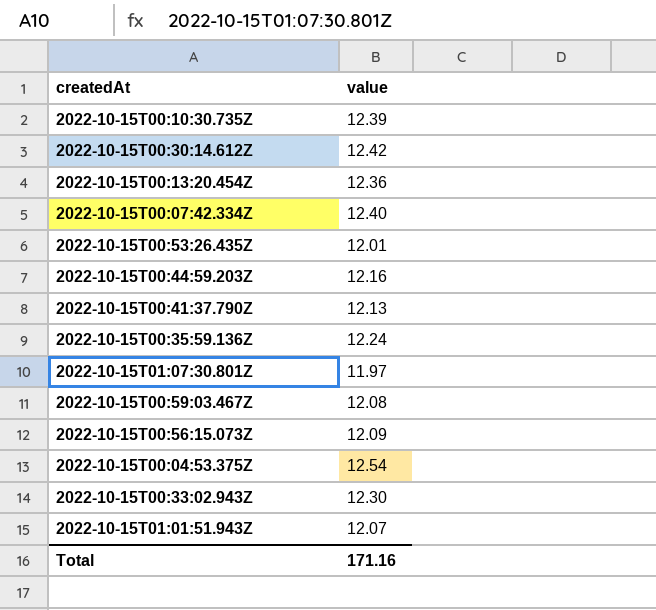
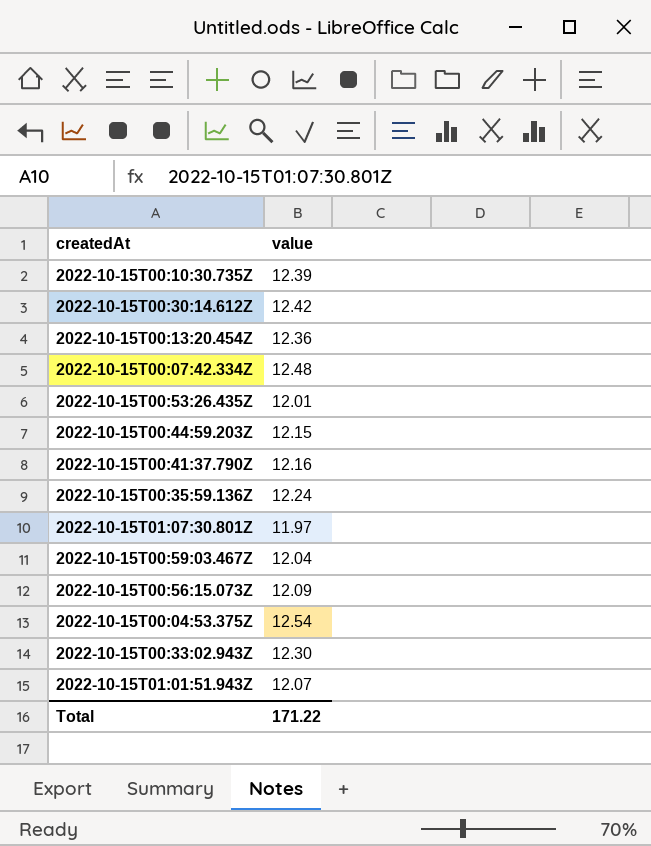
2022-10-15T00:07:42.334Z | value: 12.40 -> 12.48
2022-10-15T00:44:59.203Z | value: 12.16 -> 12.15
2022-10-15T00:41:37.790Z | value: 12.13 -> 12.16
2022-10-15T00:59:03.467Z | value: 12.08 -> 12.04
Total | value: 171.16 -> 171.22

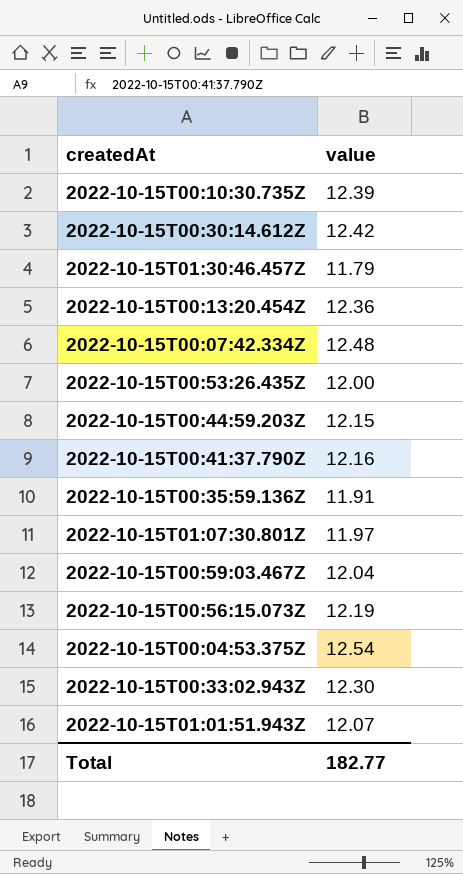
row 2022-10-15T01:30:46.457Z: none -> 11.79
2022-10-15T00:53:26.435Z | value: 12.01 -> 12.00
2022-10-15T00:35:59.136Z | value: 12.24 -> 11.91
2022-10-15T00:56:15.073Z | value: 12.09 -> 12.19
Total | value: 171.22 -> 182.77

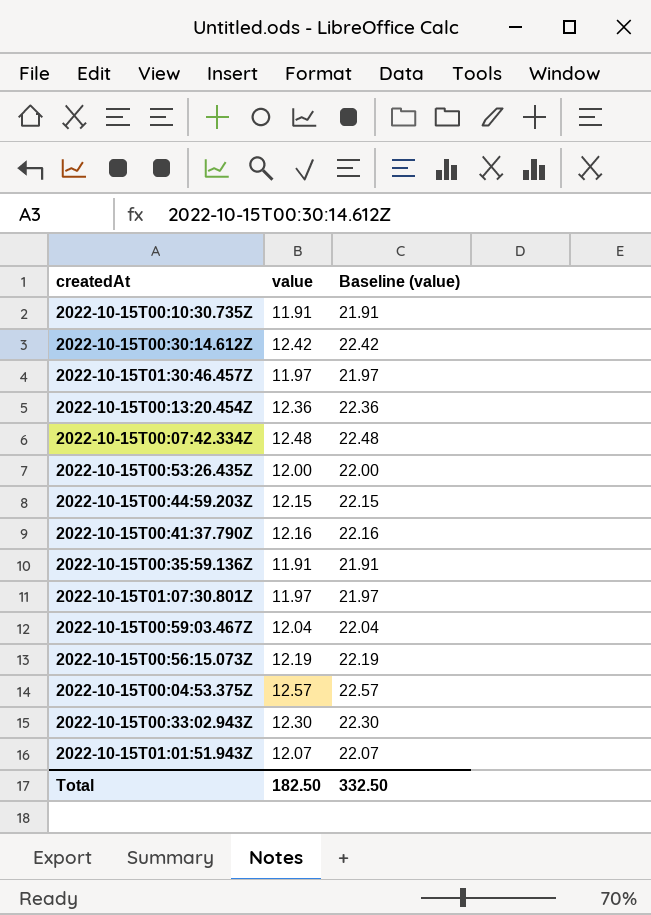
column Baseline (value) | formula: none -> [value] + 10
2022-10-15T00:10:30.735Z | value: 12.39 -> 11.91
2022-10-15T01:30:46.457Z | value: 11.79 -> 11.97
2022-10-15T00:04:53.375Z | value: 12.54 -> 12.57
Total | value: 182.77 -> 182.50

